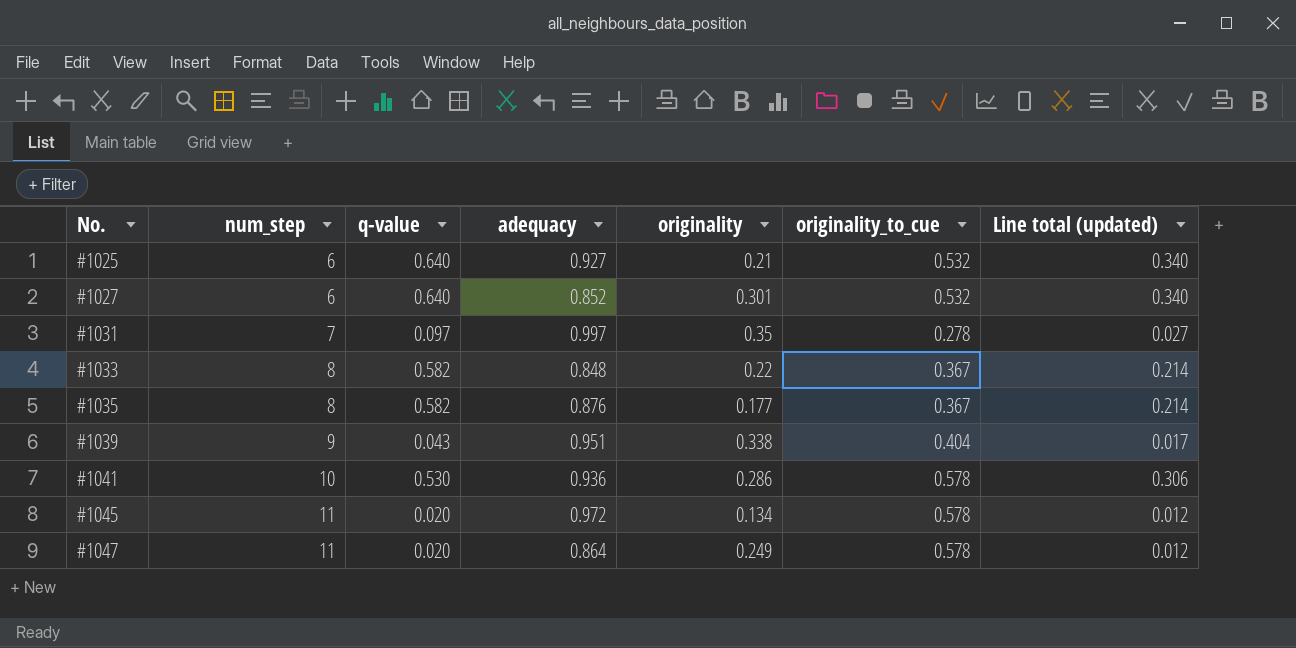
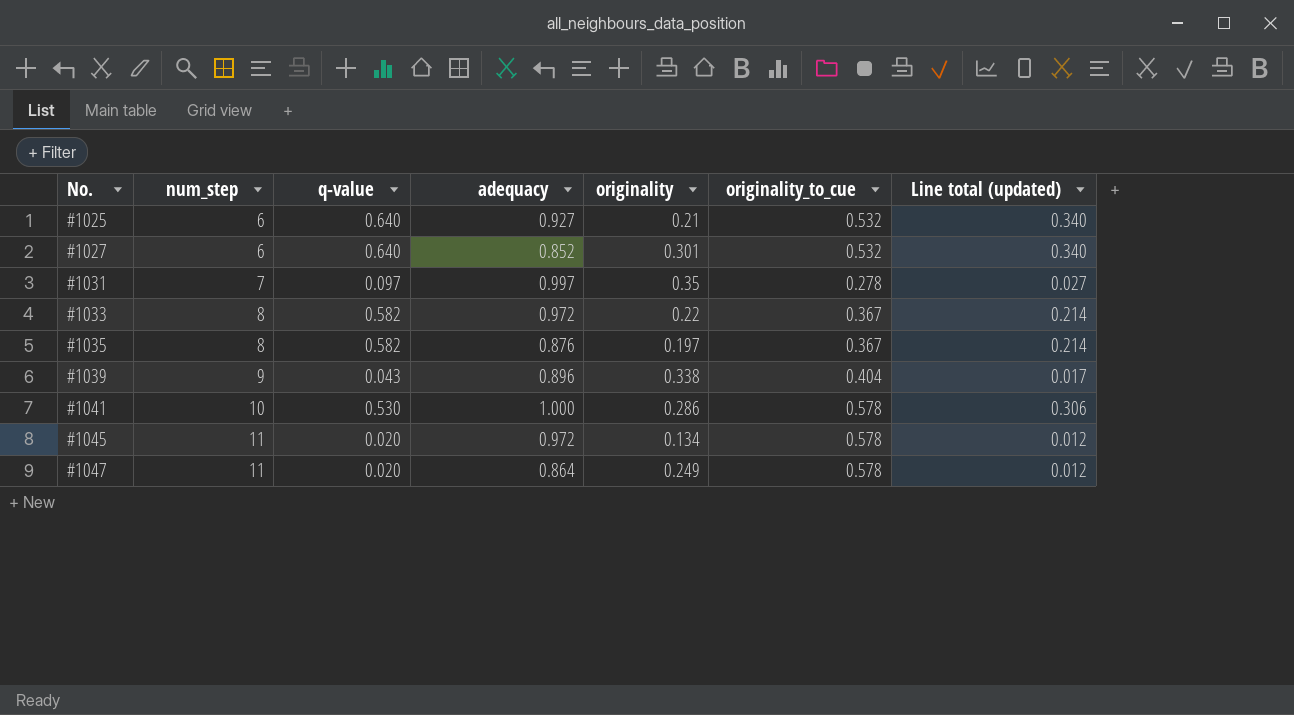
#1033 | adequacy: 0.848 -> 0.972
#1035 | originality: 0.177 -> 0.197
#1039 | adequacy: 0.951 -> 0.896
#1041 | adequacy: 0.936 -> 1.000

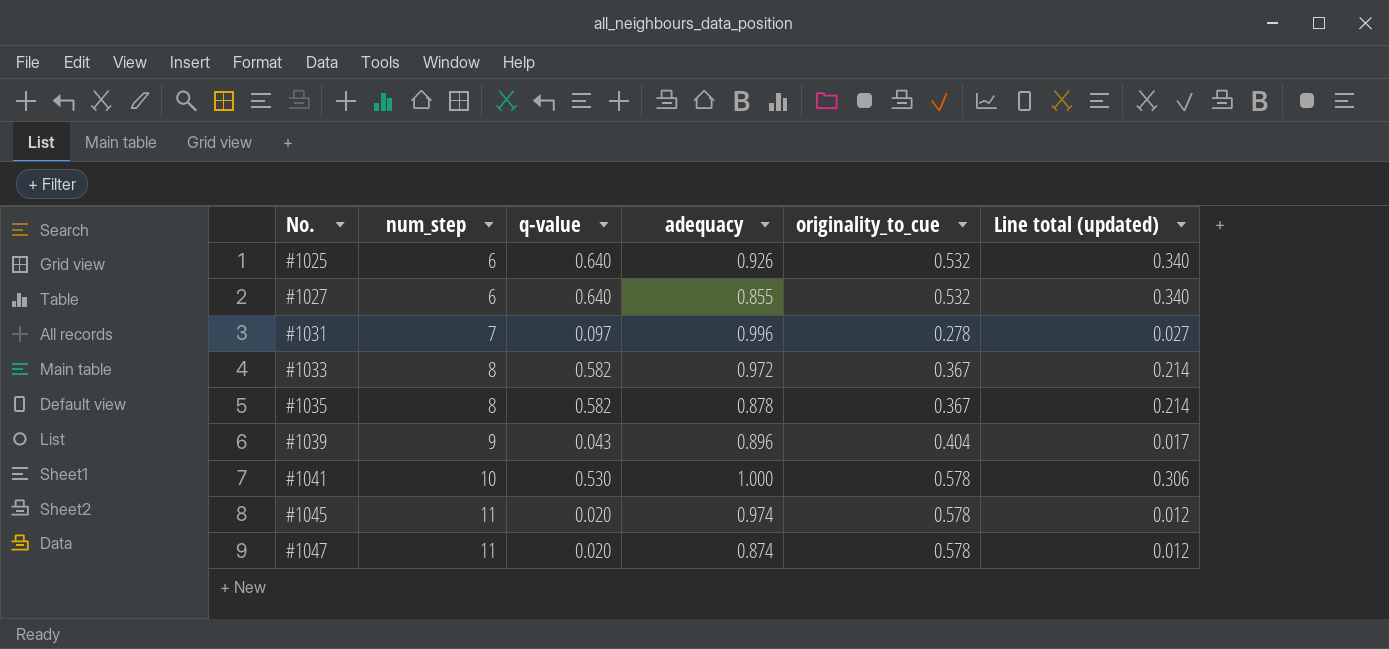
column originality | position: 5 -> none
#1025 | adequacy: 0.927 -> 0.926
#1027 | adequacy: 0.852 -> 0.855
#1031 | adequacy: 0.997 -> 0.996
#1035 | adequacy: 0.876 -> 0.878
#1045 | adequacy: 0.972 -> 0.974
#1047 | adequacy: 0.864 -> 0.874

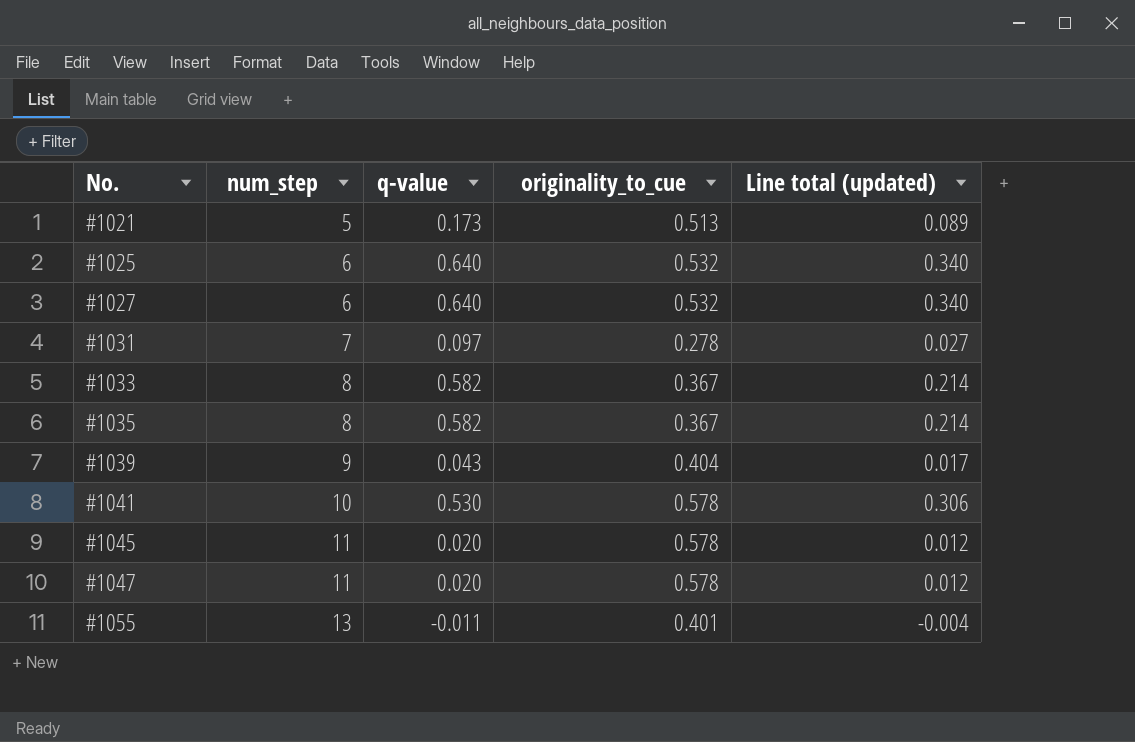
column adequacy | position: 4 -> none
row #1021: none -> 5 | 0.173 | 0.513 | 0.089
row #1055: none -> 13 | -0.011 | 0.401 | -0.004

